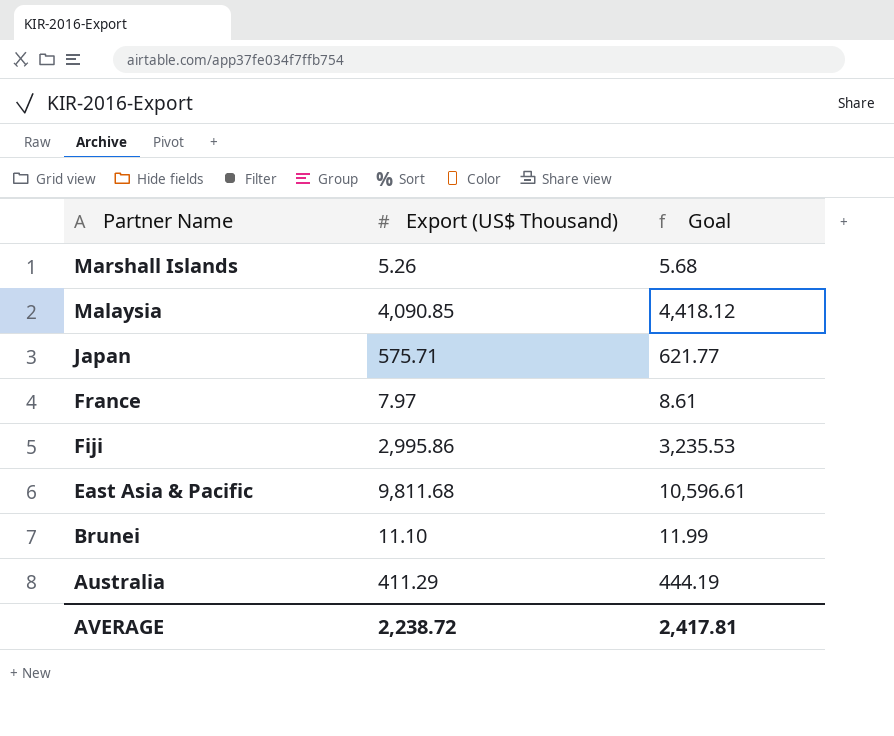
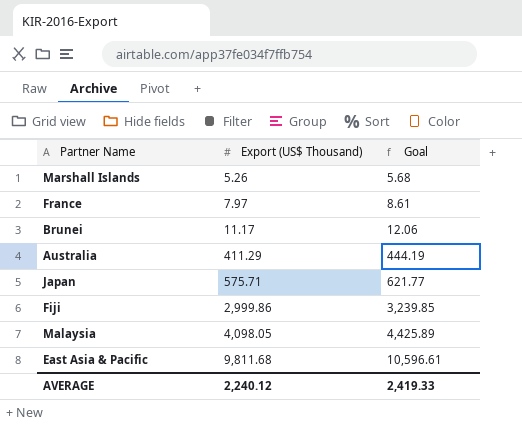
row order: Partner Name descending -> Export (US$ Thousand) ascending
Brunei | Export (US$ Thousand): 11.10 -> 11.17
Brunei | Goal: 11.99 -> 12.06
Fiji | Export (US$ Thousand): 2,995.86 -> 2,999.86
Fiji | Goal: 3,235.53 -> 3,239.85
Malaysia | Export (US$ Thousand): 4,090.85 -> 4,098.05
Malaysia | Goal: 4,418.12 -> 4,425.89
AVERAGE | Export (US$ Thousand): 2,238.72 -> 2,240.12
AVERAGE | Goal: 2,417.81 -> 2,419.33

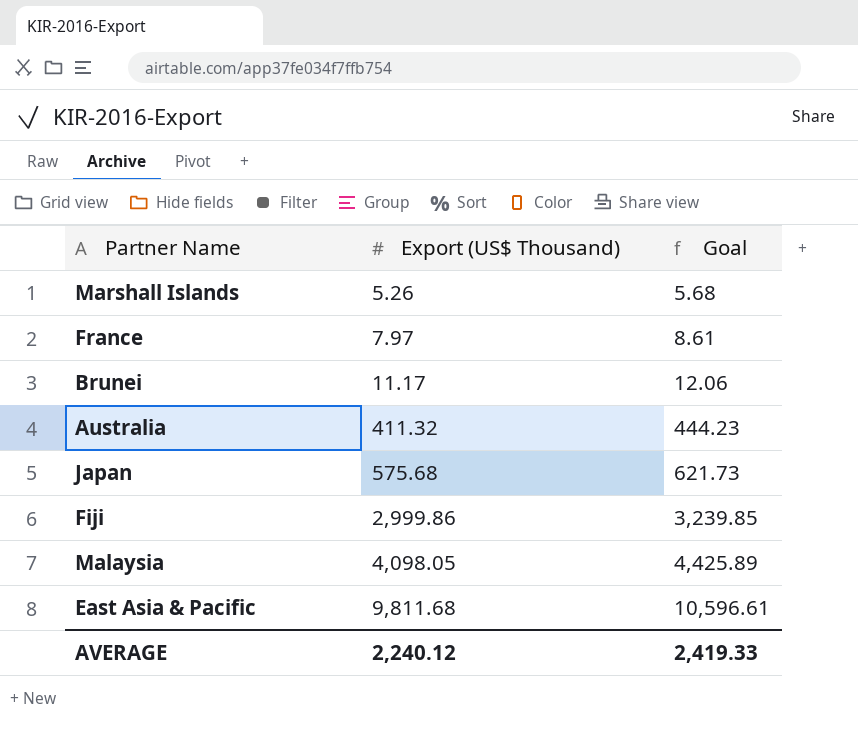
Australia | Export (US$ Thousand): 411.29 -> 411.32
Australia | Goal: 444.19 -> 444.23
Japan | Export (US$ Thousand): 575.71 -> 575.68
Japan | Goal: 621.77 -> 621.73

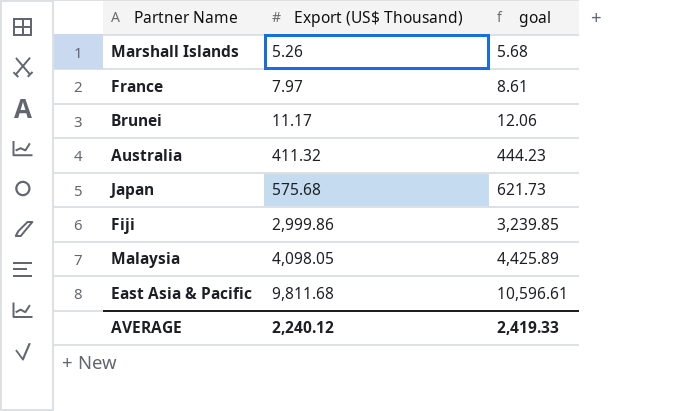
column name: Goal -> goal

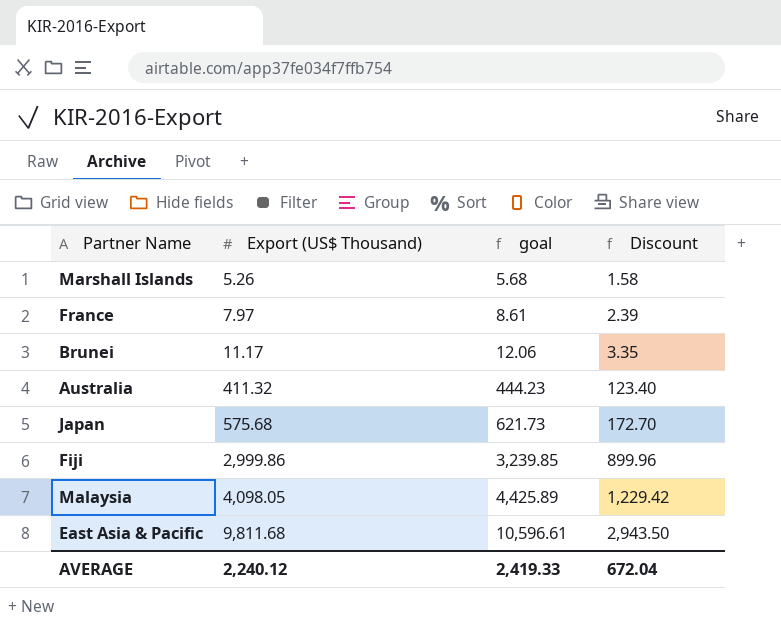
column Discount | formula: none -> [Export (US$ Thousand)] * 0.3

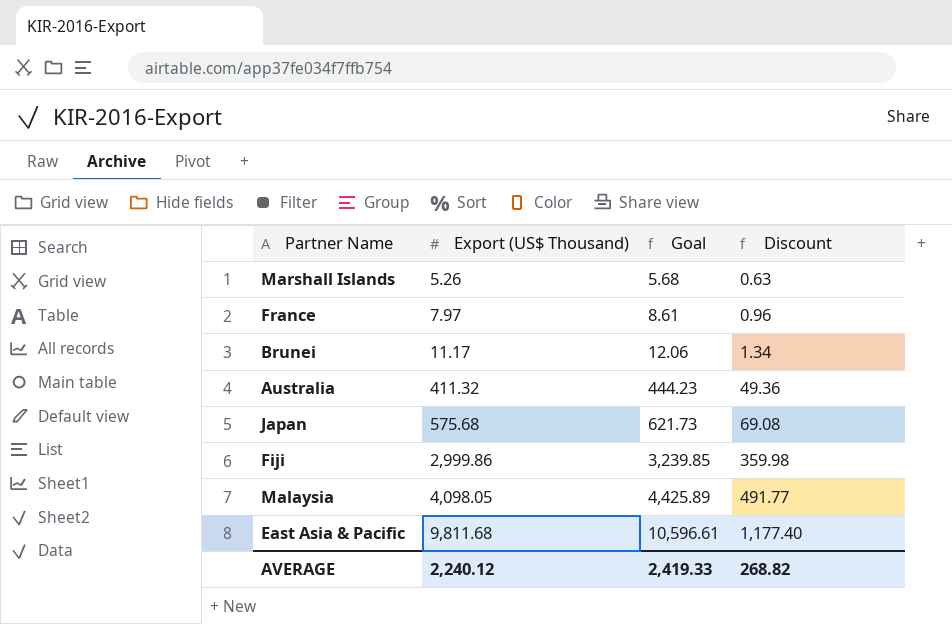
column name: goal -> Goal
column Discount | formula: [Export (US$ Thousand)] * 0.3 -> [Export (US$ Thousand)] * 0.12
AVERAGE | Discount: 672.04 -> 268.82

